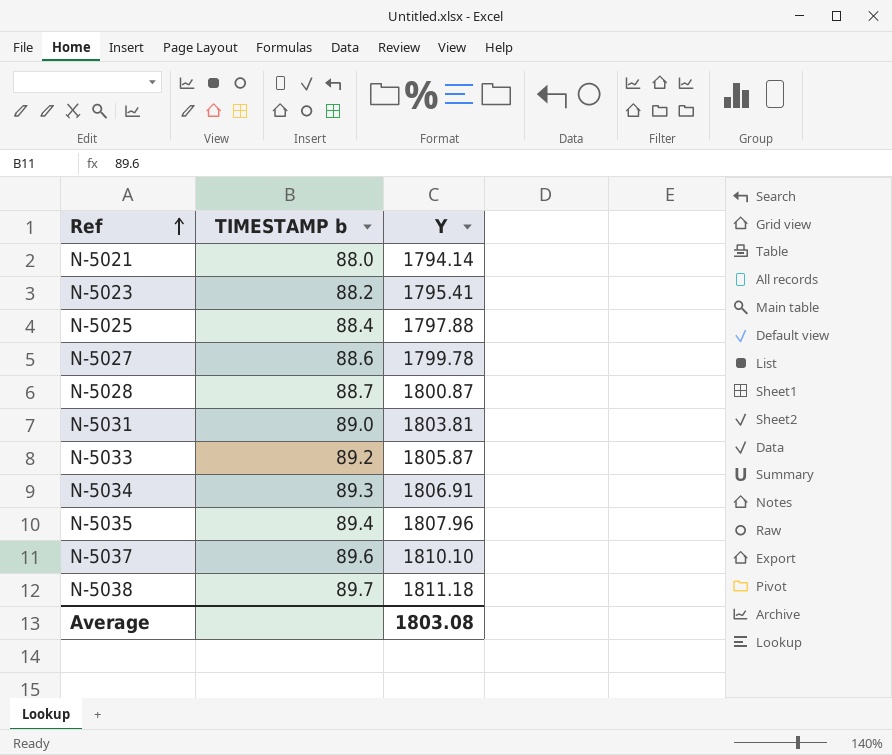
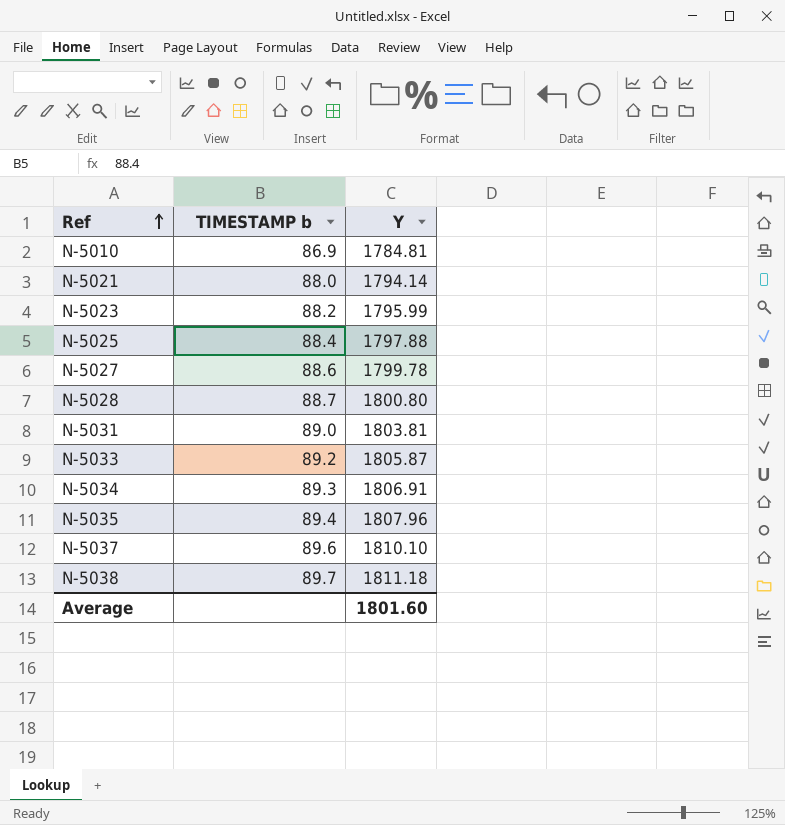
row N-5010: none -> 86.9 | 1784.81
N-5023 | Y: 1795.41 -> 1795.99
N-5028 | Y: 1800.87 -> 1800.80
Average | Y: 1803.08 -> 1801.60

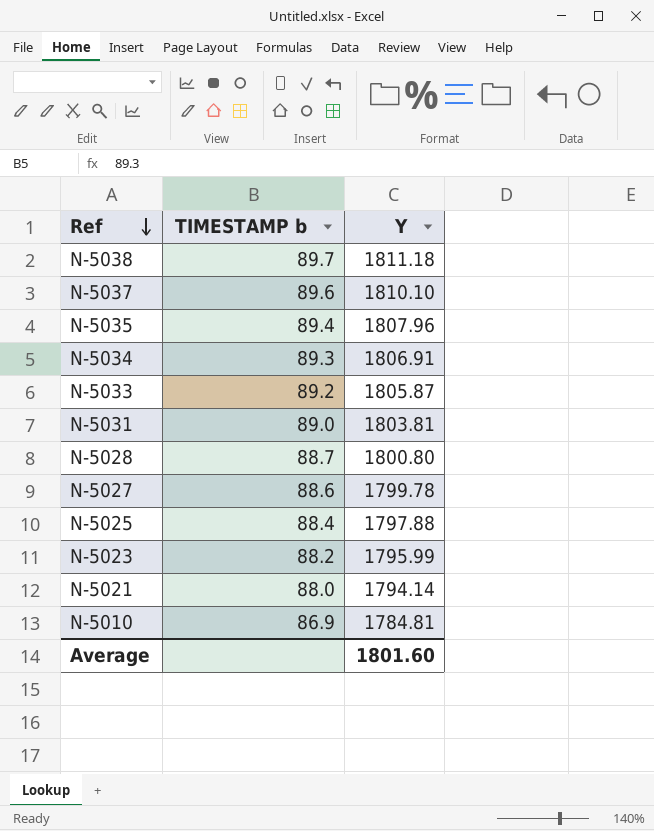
row order: Ref ascending -> Ref descending

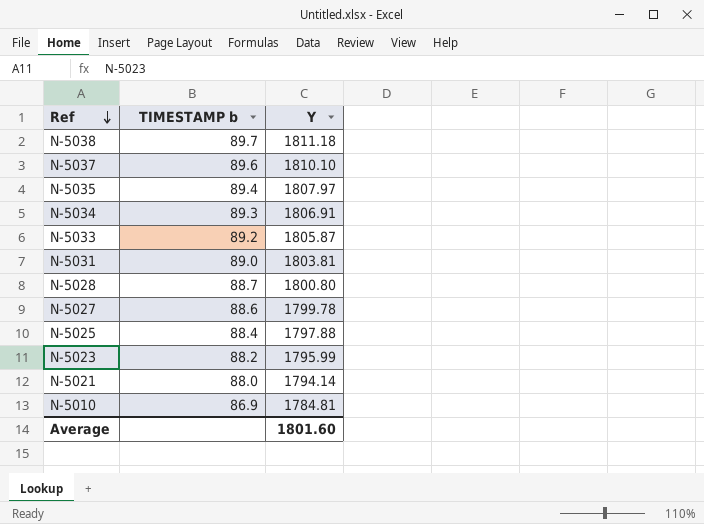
N-5035 | Y: 1807.96 -> 1807.97

